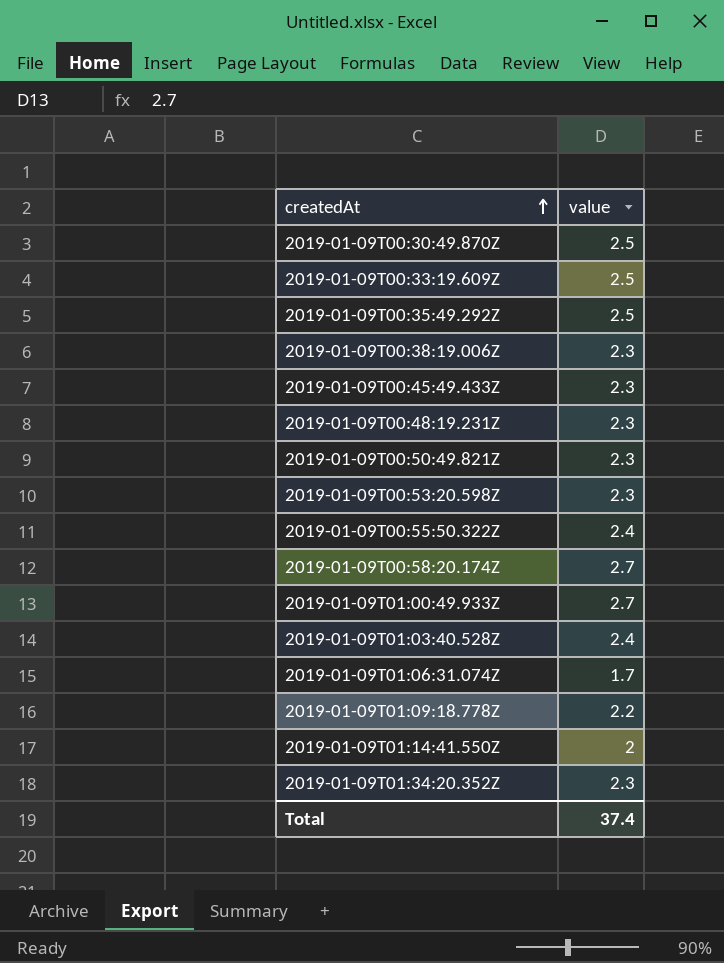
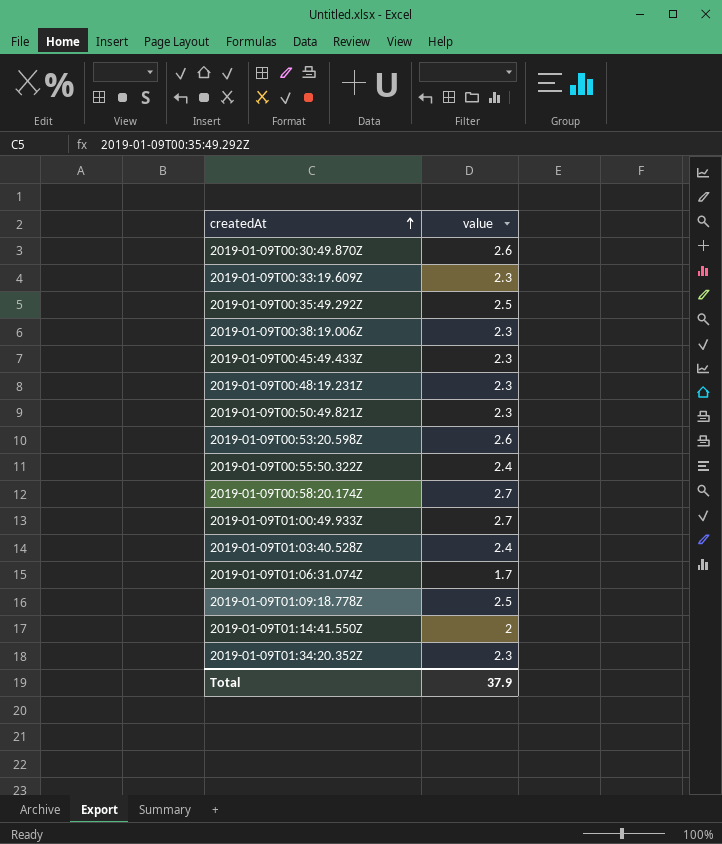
2019-01-09T00:30:49.870Z | value: 2.5 -> 2.6
2019-01-09T00:33:19.609Z | value: 2.5 -> 2.3
2019-01-09T00:53:20.598Z | value: 2.3 -> 2.6
2019-01-09T01:09:18.778Z | value: 2.2 -> 2.5
Total | value: 37.4 -> 37.9

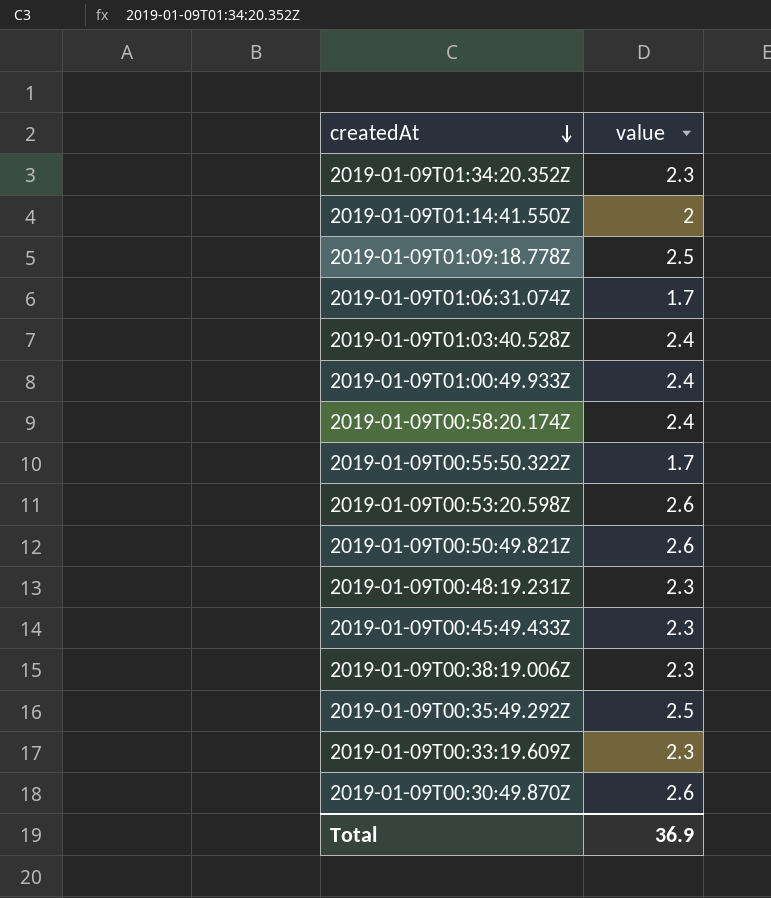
row order: createdAt ascending -> createdAt descending
2019-01-09T01:00:49.933Z | value: 2.7 -> 2.4
2019-01-09T00:58:20.174Z | value: 2.7 -> 2.4
2019-01-09T00:55:50.322Z | value: 2.4 -> 1.7
2019-01-09T00:50:49.821Z | value: 2.3 -> 2.6
Total | value: 37.9 -> 36.9

